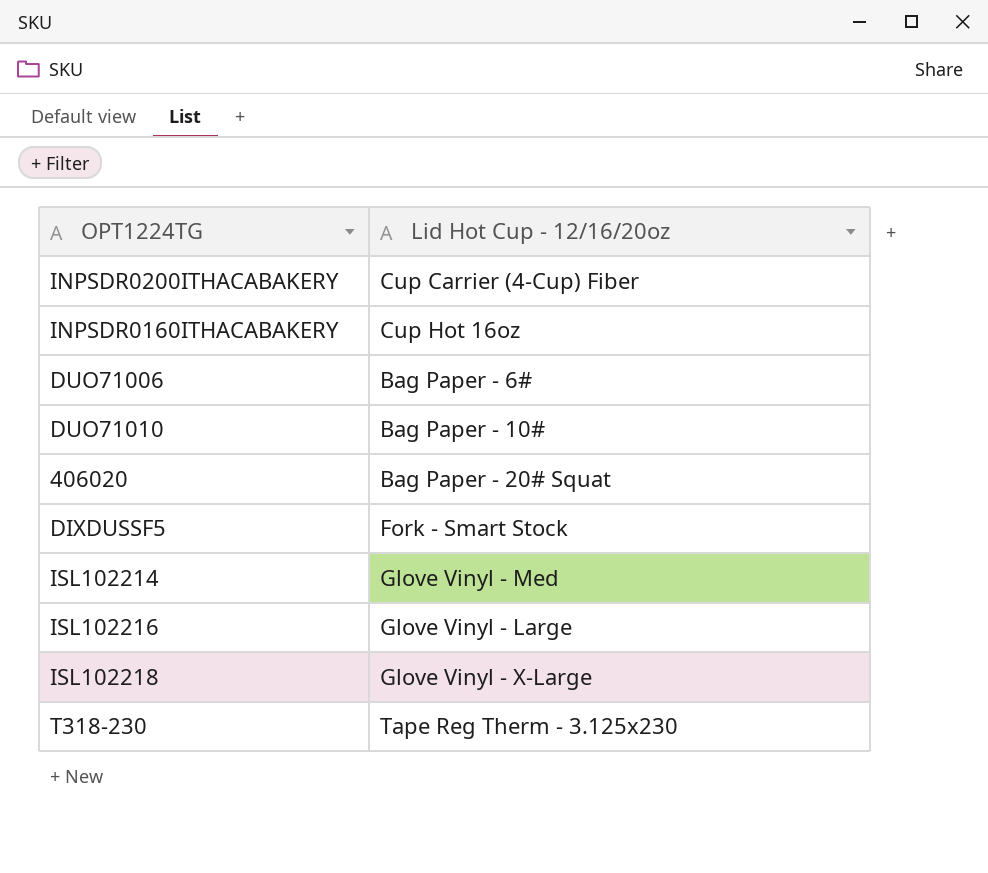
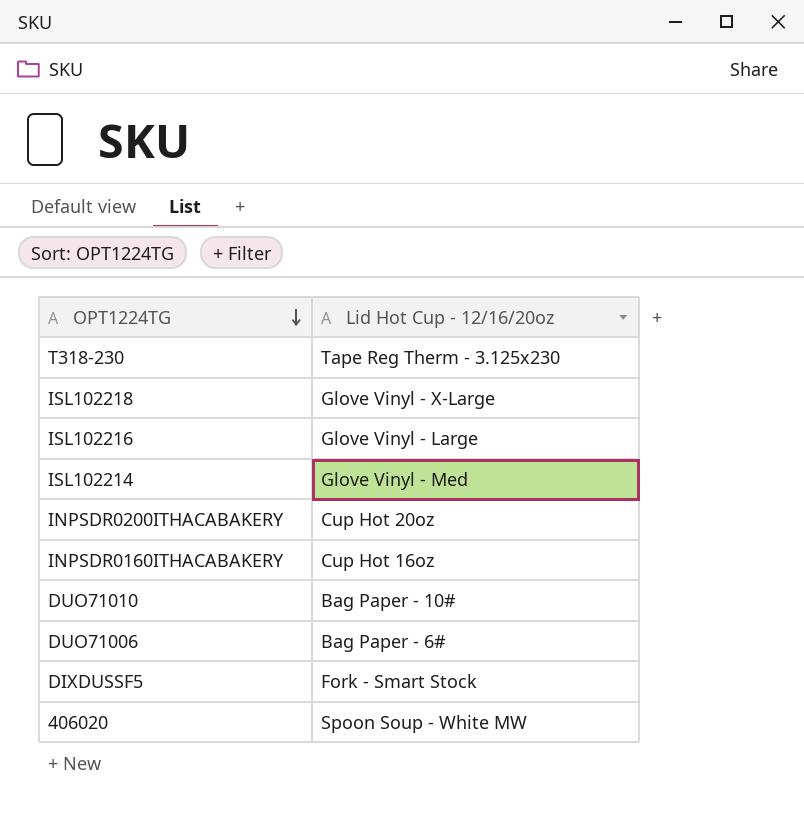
row order: none -> OPT1224TG descending
INPSDR0200ITHACABAKERY | Lid Hot Cup - 12/16/20oz: Cup Carrier (4-Cup) Fiber -> Cup Hot 20oz
406020 | Lid Hot Cup - 12/16/20oz: Bag Paper - 20# Squat -> Spoon Soup - White MW

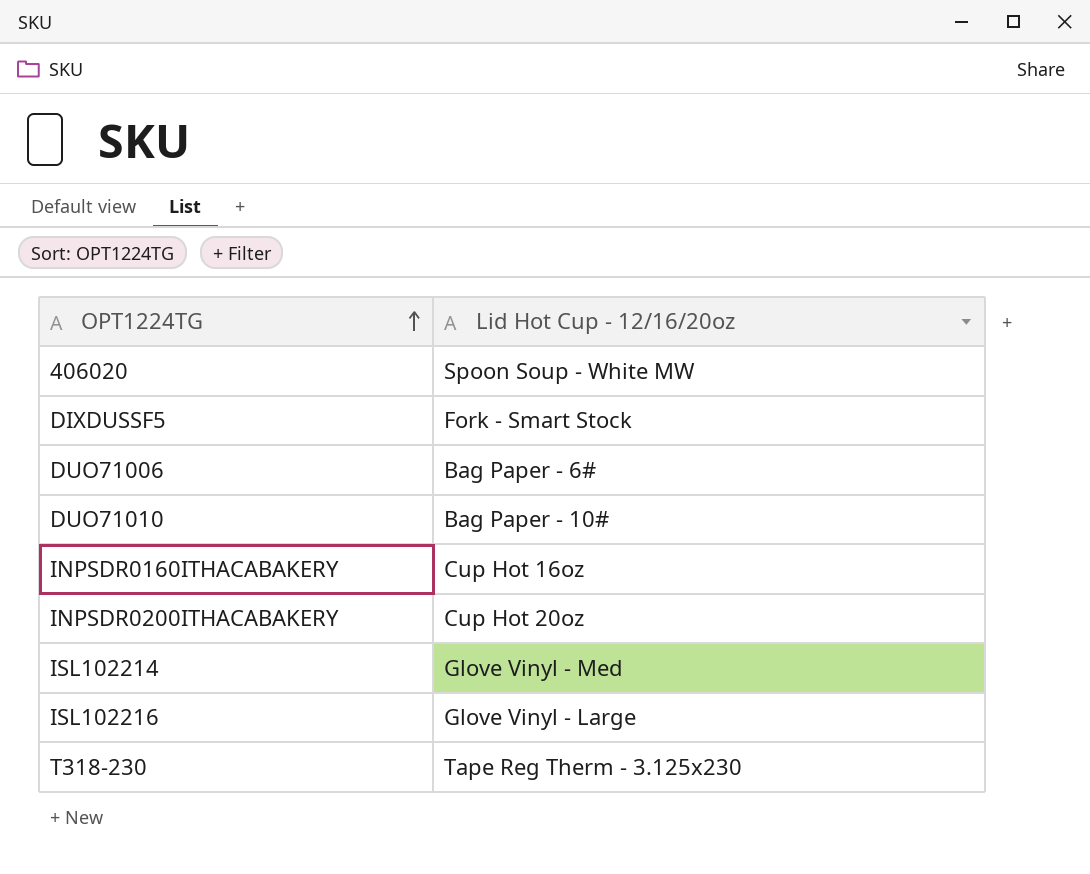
row order: OPT1224TG descending -> OPT1224TG ascending
row ISL102218: Glove Vinyl - X-Large -> none

